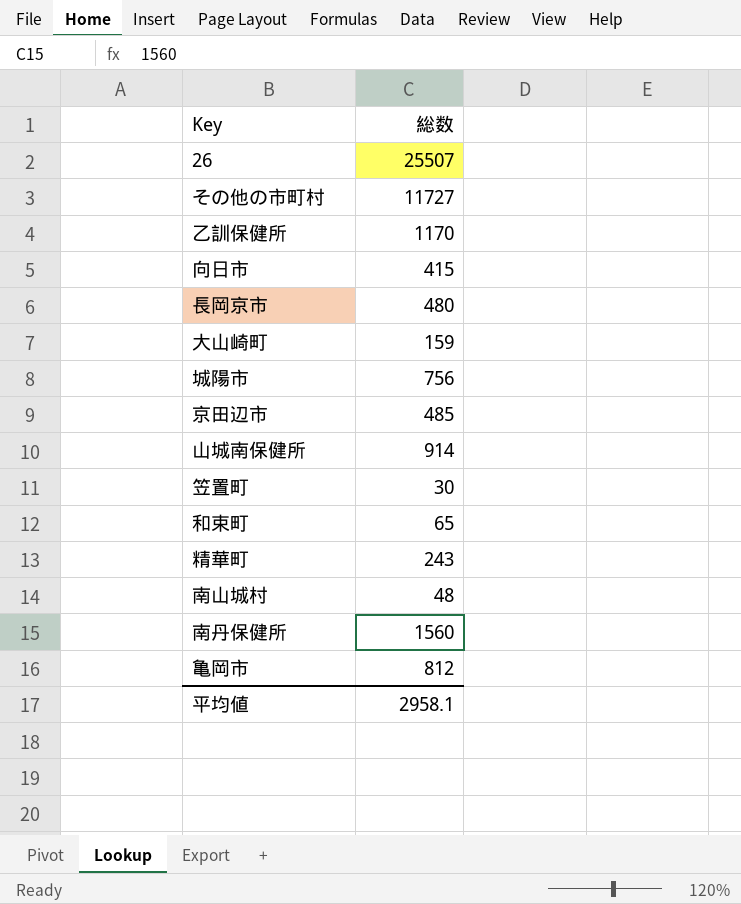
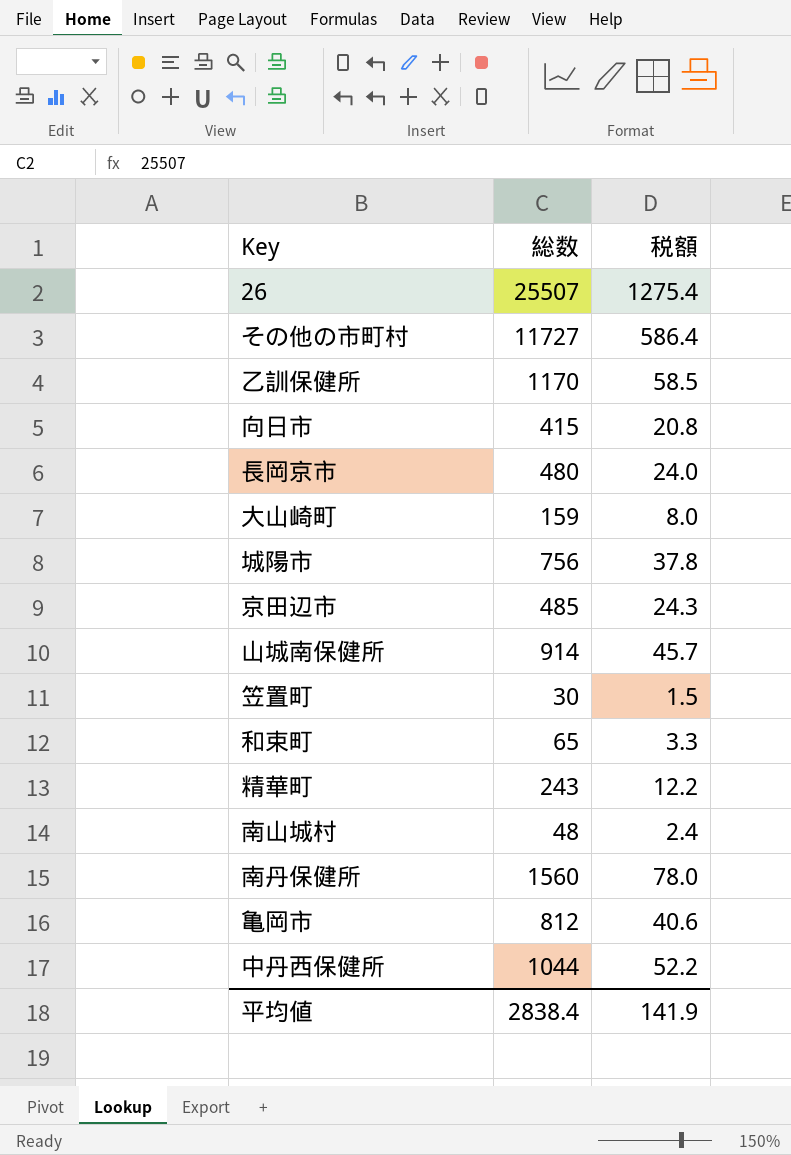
column 税額 | formula: none -> [総数] * 0.05
row 中丹西保健所: none -> 1044 | 52.2
平均値 | 総数: 2958.1 -> 2838.4

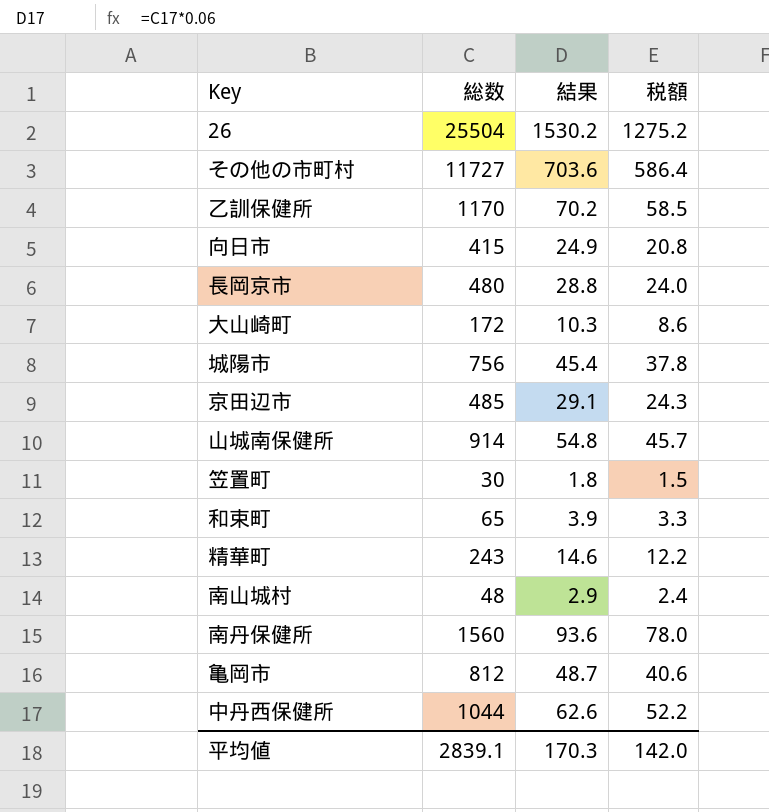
column 結果 | formula: none -> [総数] * 0.06
26 | 総数: 25507 -> 25504
26 | 税額: 1275.4 -> 1275.2
大山崎町 | 総数: 159 -> 172
大山崎町 | 税額: 8.0 -> 8.6
平均値 | 総数: 2838.4 -> 2839.1
平均値 | 税額: 141.9 -> 142.0

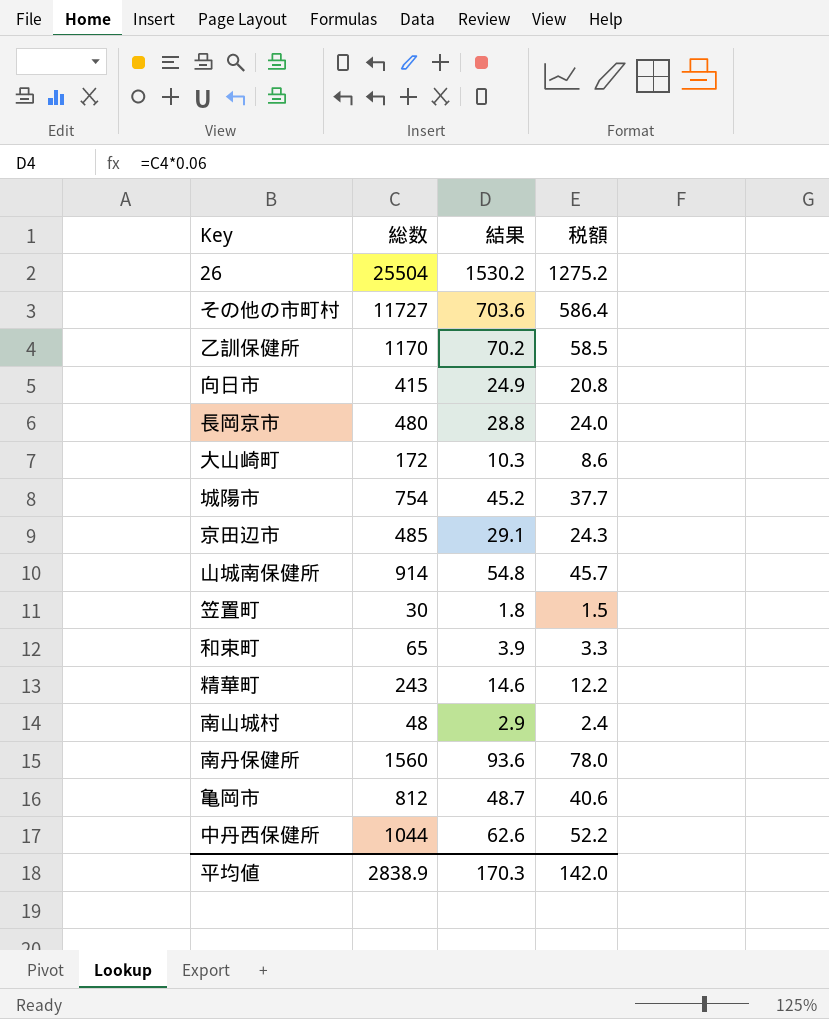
城陽市 | 総数: 756 -> 754
城陽市 | 結果: 45.4 -> 45.2
城陽市 | 税額: 37.8 -> 37.7
平均値 | 総数: 2839.1 -> 2838.9

